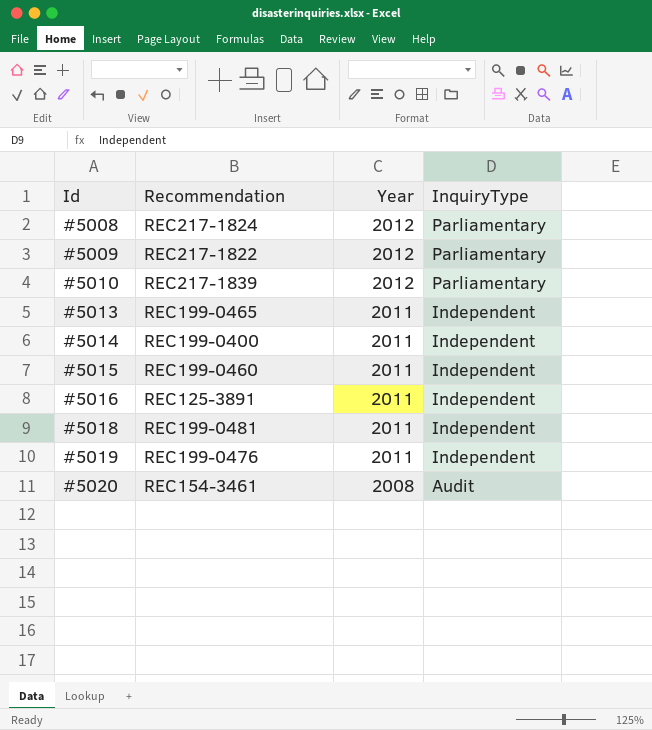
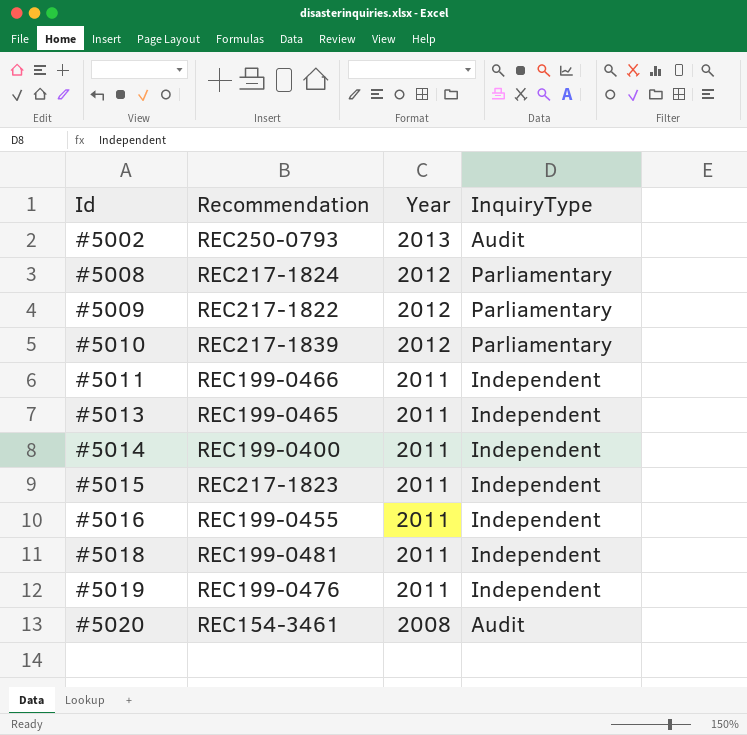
row #5002: none -> REC250-0793 | 2013 | Audit
row #5011: none -> REC199-0466 | 2011 | Independent
#5015 | Recommendation: REC199-0460 -> REC217-1823
#5016 | Recommendation: REC125-3891 -> REC199-0455

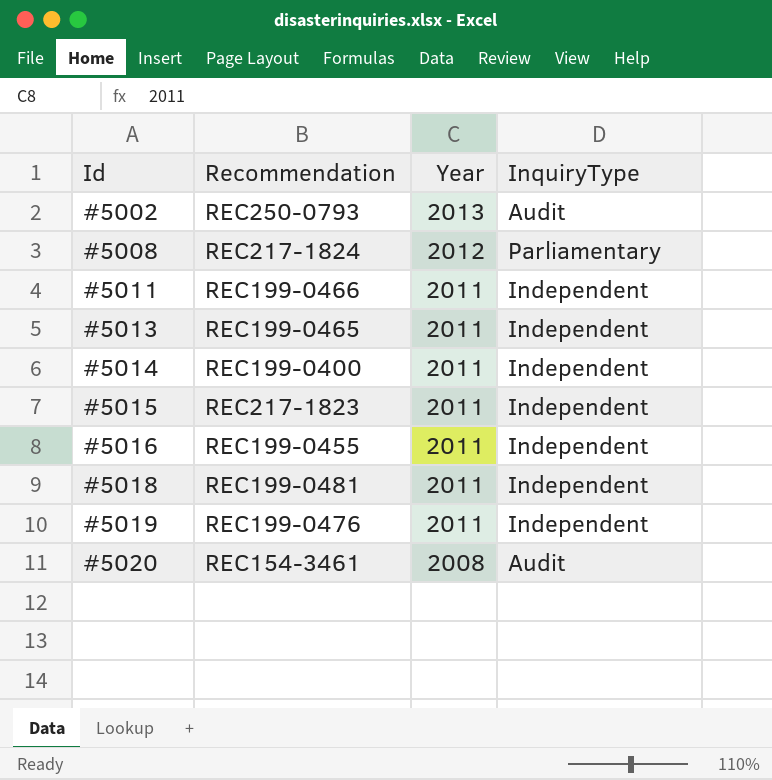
row #5009: REC217-1822 | 2012 | Parliamentary -> none
row #5010: REC217-1839 | 2012 | Parliamentary -> none

